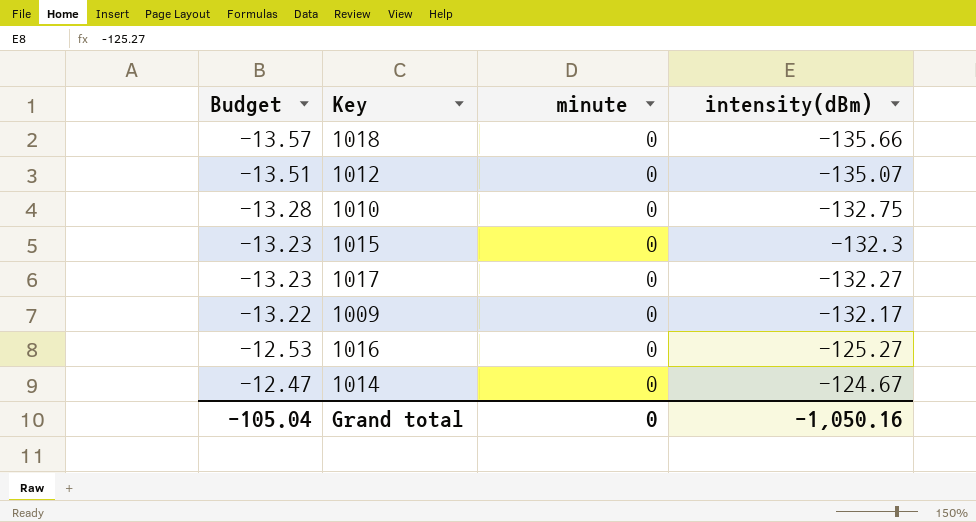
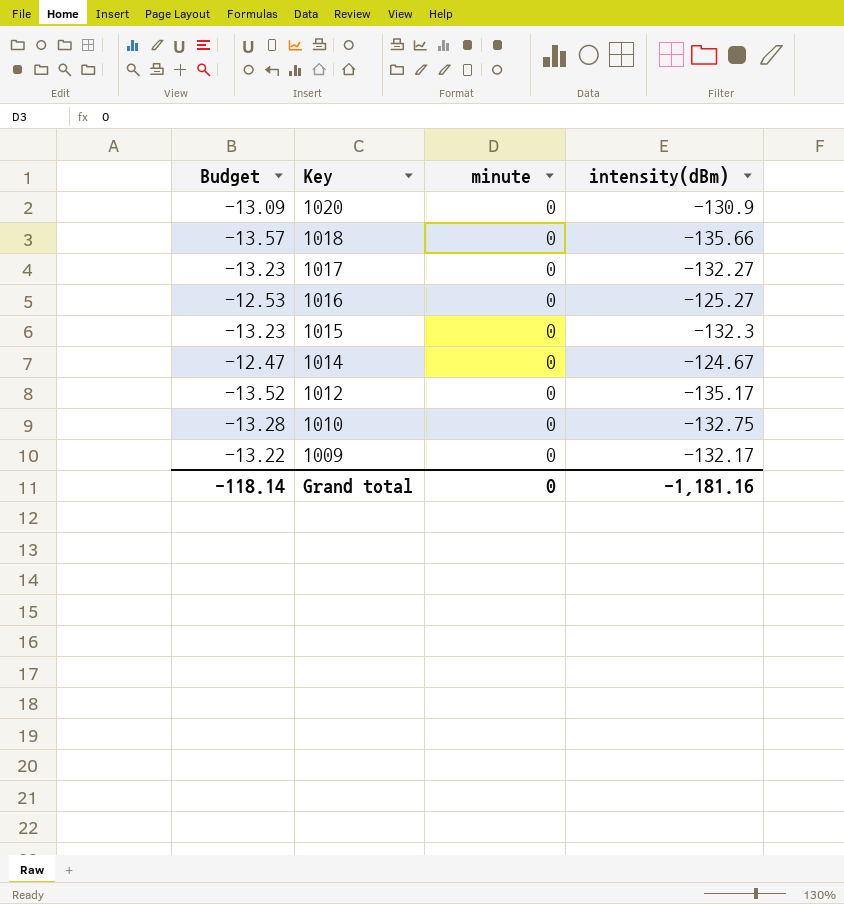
row order: Budget ascending -> Key descending
row 1020: none -> -13.09 | 0 | -130.9
1012 | Budget: -13.51 -> -13.52
1012 | intensity(dBm): -135.07 -> -135.17
Grand total | Budget: -105.04 -> -118.14
Grand total | intensity(dBm): -1,050.16 -> -1,181.16

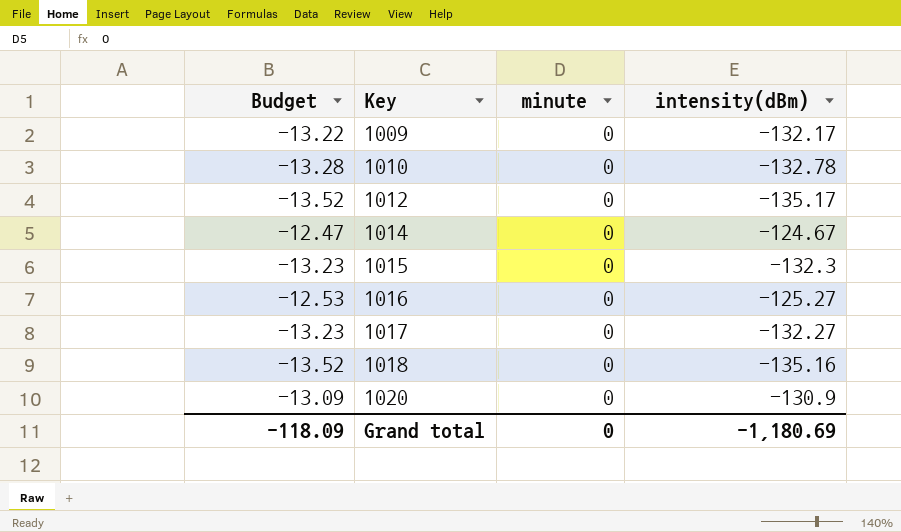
row order: Key descending -> Key ascending
1010 | intensity(dBm): -132.75 -> -132.78
1018 | Budget: -13.57 -> -13.52
1018 | intensity(dBm): -135.66 -> -135.16
Grand total | Budget: -118.14 -> -118.09
Grand total | intensity(dBm): -1,181.16 -> -1,180.69

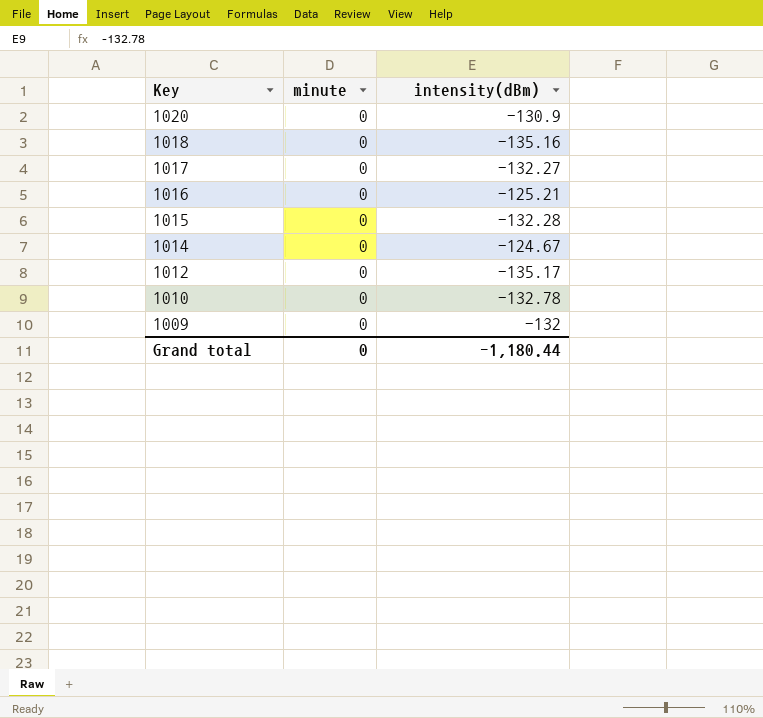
row order: Key ascending -> Key descending
column Budget | formula: [intensity(dBm)] * 0.1 -> none
1016 | intensity(dBm): -125.27 -> -125.21
1015 | intensity(dBm): -132.3 -> -132.28
1009 | intensity(dBm): -132.17 -> -132
Grand total | intensity(dBm): -1,180.69 -> -1,180.44

